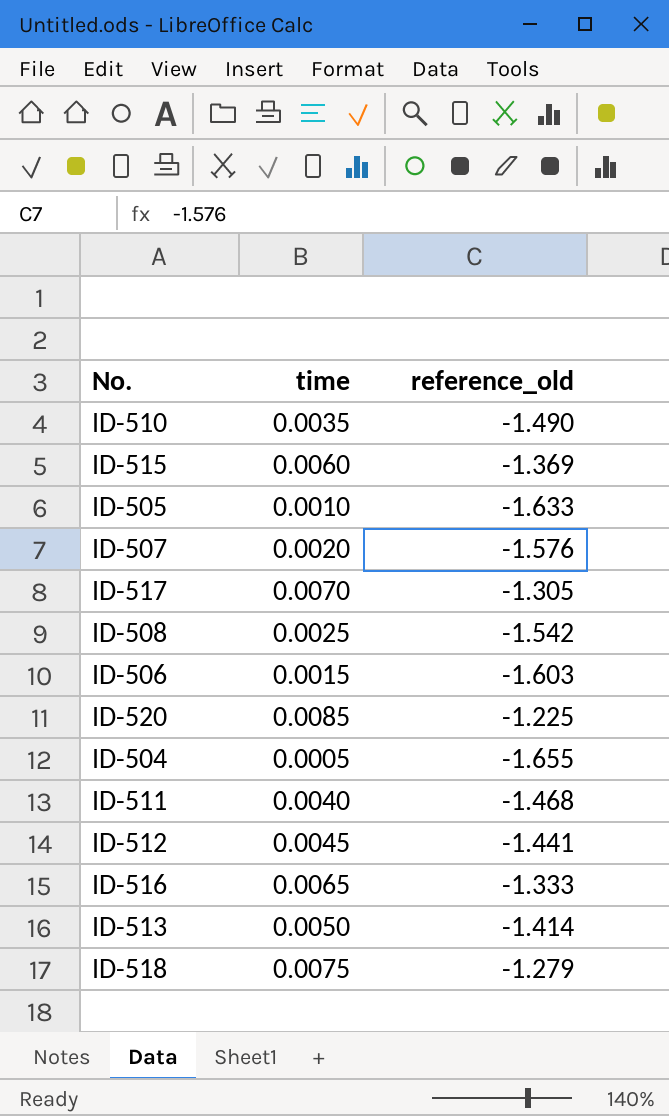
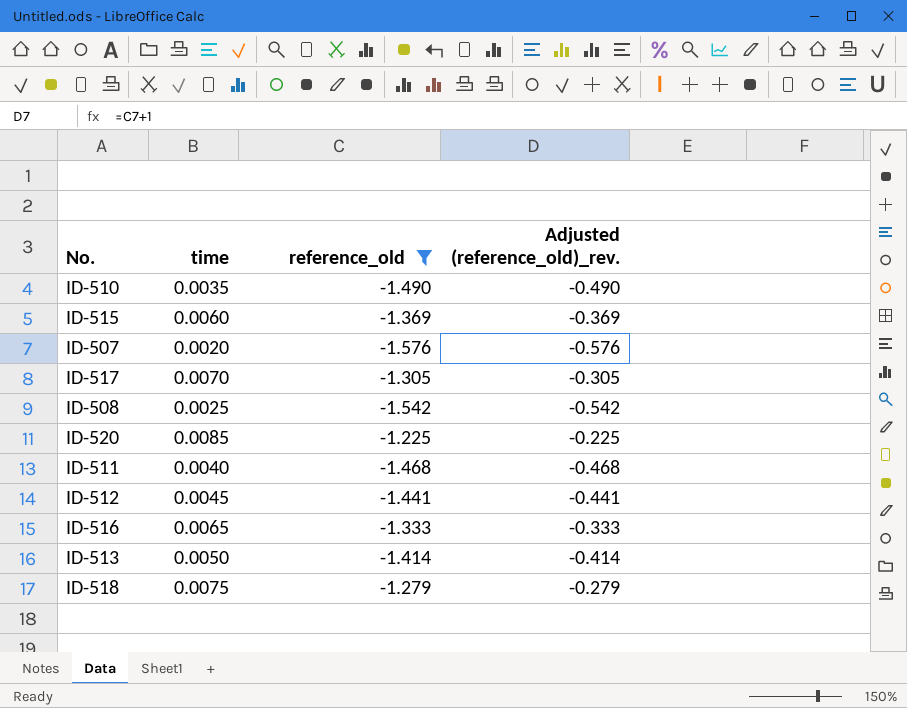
filter: none -> reference_old >= -1.576
column Adjusted (reference_old)_rev. | formula: none -> [reference_old] + 1

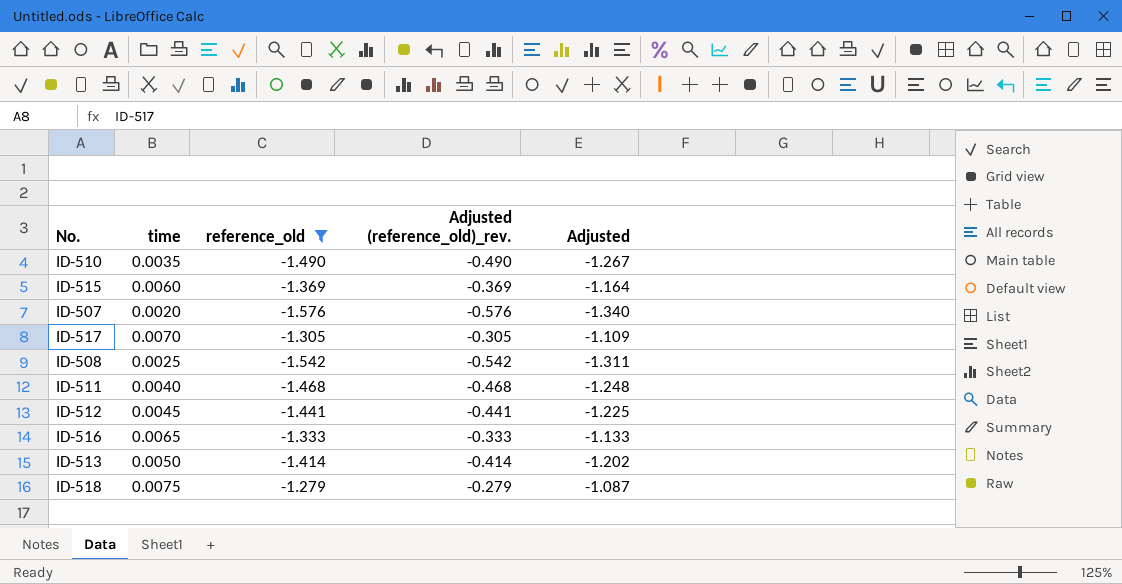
column Adjusted | formula: none -> [reference_old] * 0.85
row ID-520: 0.0085 | -1.225 | -0.225 -> none

